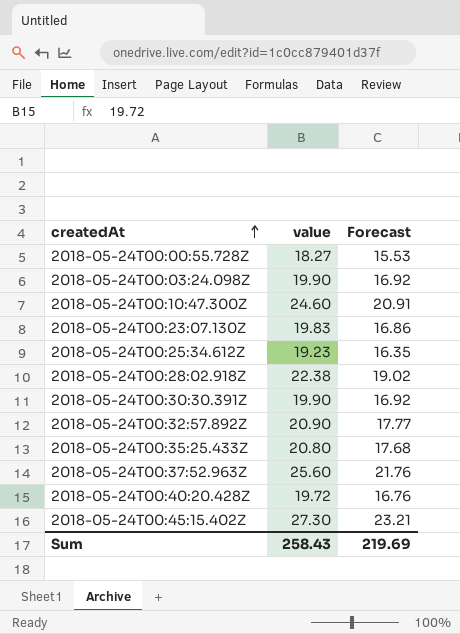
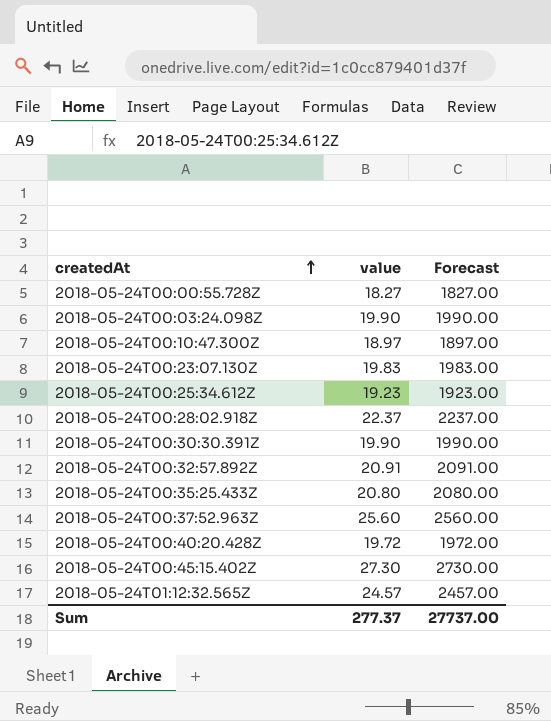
column Forecast | formula: [value] * 0.85 -> [value] * 100
2018-05-24T00:10:47.300Z | value: 24.60 -> 18.97
2018-05-24T00:28:02.918Z | value: 22.38 -> 22.37
2018-05-24T00:32:57.892Z | value: 20.90 -> 20.91
row 2018-05-24T01:12:32.565Z: none -> 24.57 | 2457.00
Sum | value: 258.43 -> 277.37
Sum | Forecast: 219.69 -> 27737.00

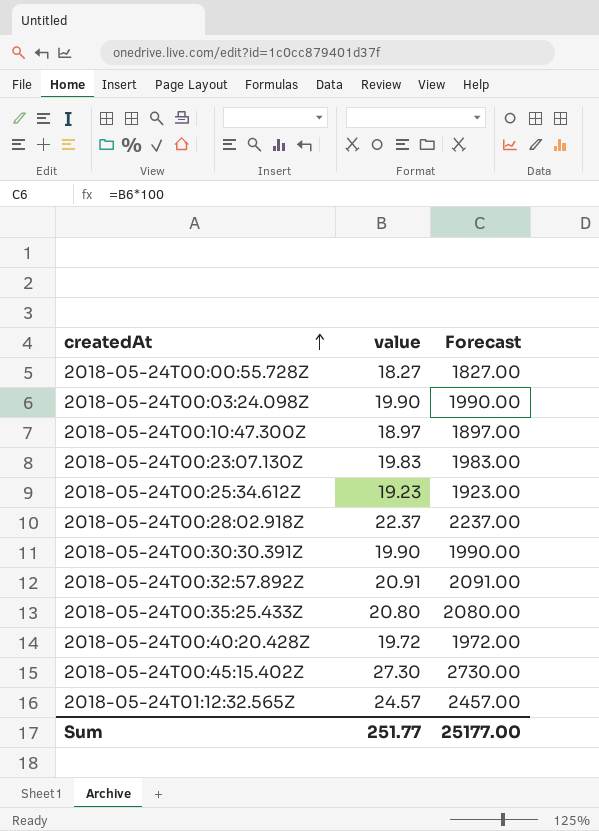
row 2018-05-24T00:37:52.963Z: 25.60 | 2560.00 -> none
Sum | value: 277.37 -> 251.77
Sum | Forecast: 27737.00 -> 25177.00

